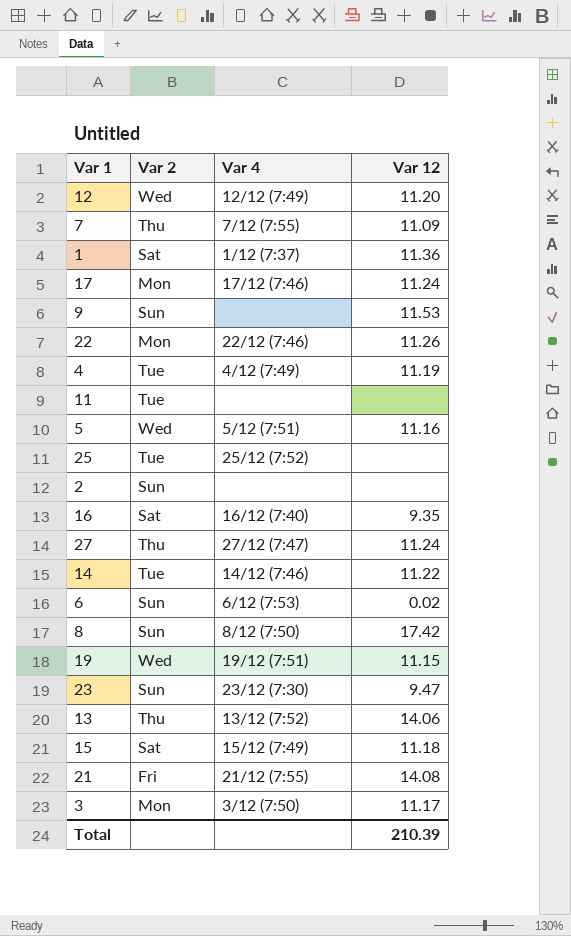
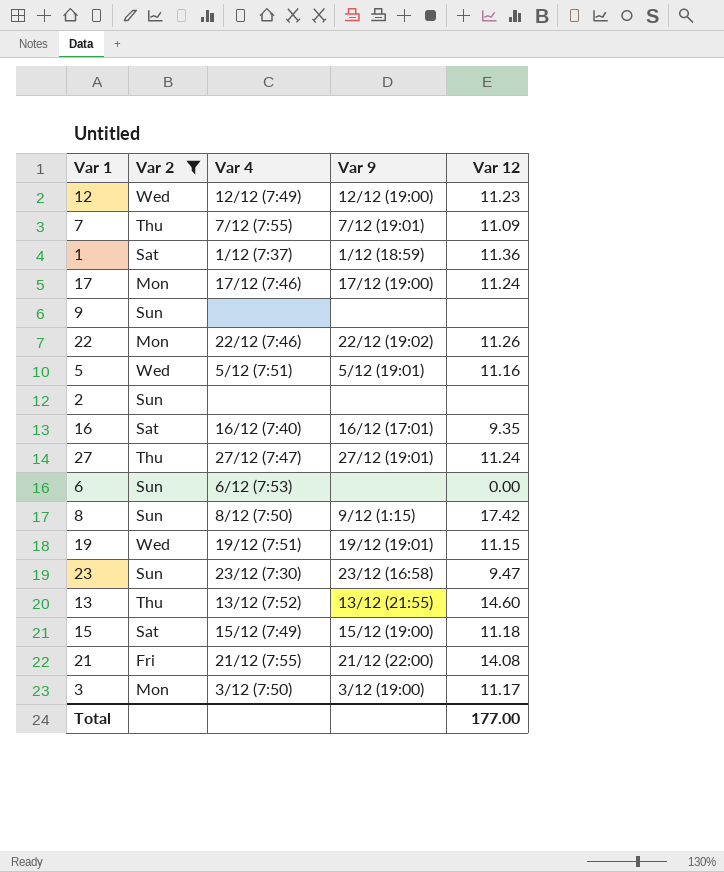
filter: none -> Var 2 != Tue
column Var 9 | position: none -> 4
12 | Var 12: 11.20 -> 11.23
9 | Var 12: 11.53 -> none
6 | Var 12: 0.02 -> 0.00
13 | Var 12: 14.06 -> 14.60
Total | Var 12: 210.39 -> 177.00

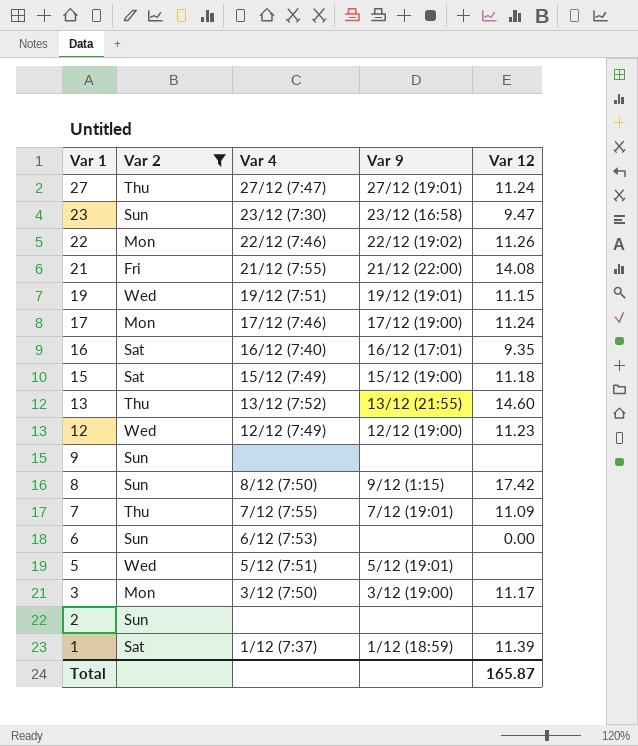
row order: none -> Var 1 descending
5 | Var 12: 11.16 -> none
1 | Var 12: 11.36 -> 11.39
Total | Var 12: 177.00 -> 165.87

